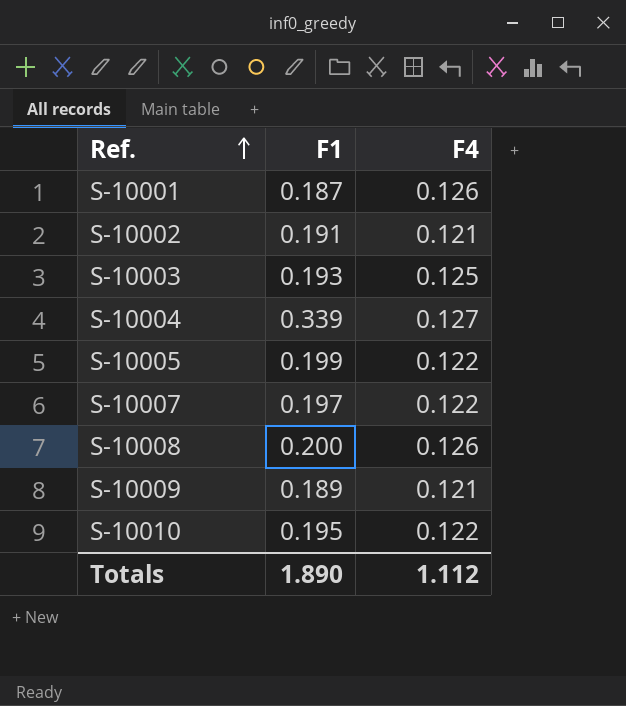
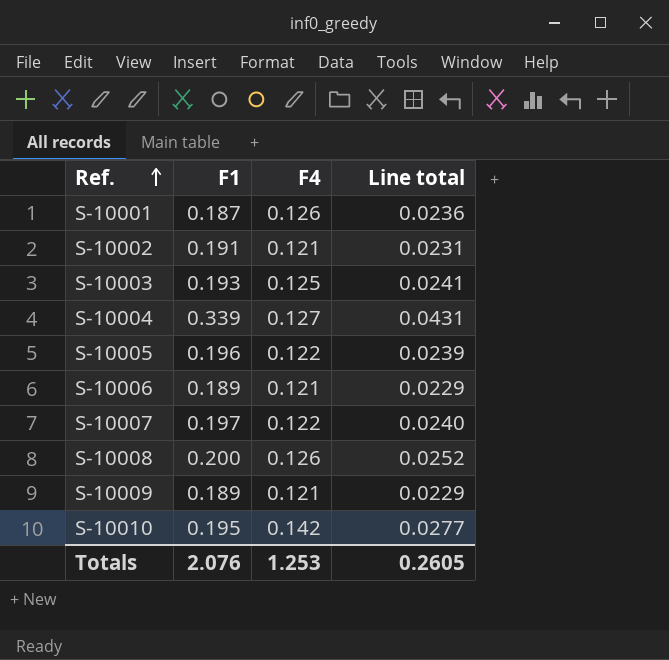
column Line total | formula: none -> [F1] * [F4]
S-10005 | F1: 0.199 -> 0.196
row S-10006: none -> 0.189 | 0.121 | 0.0229
S-10010 | F4: 0.122 -> 0.142
Totals | F1: 1.890 -> 2.076
Totals | F4: 1.112 -> 1.253

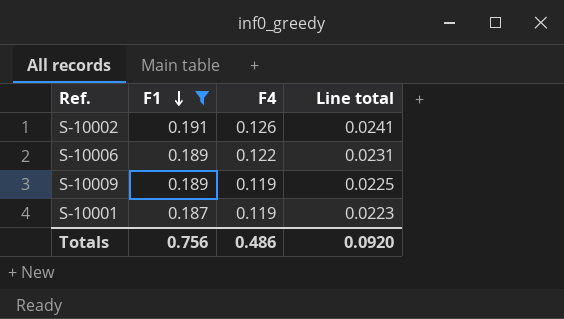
filter: none -> F1 <= 0.191
row order: Ref. ascending -> F1 descending
S-10002 | F4: 0.121 -> 0.126
S-10002 | Line total: 0.0231 -> 0.0241
S-10006 | F4: 0.121 -> 0.122
S-10006 | Line total: 0.0229 -> 0.0231
S-10009 | F4: 0.121 -> 0.119
S-10009 | Line total: 0.0229 -> 0.0225
S-10001 | F4: 0.126 -> 0.119
S-10001 | Line total: 0.0236 -> 0.0223
Totals | F1: 2.076 -> 0.756
Totals | F4: 1.253 -> 0.486
Totals | Line total: 0.2605 -> 0.0920

